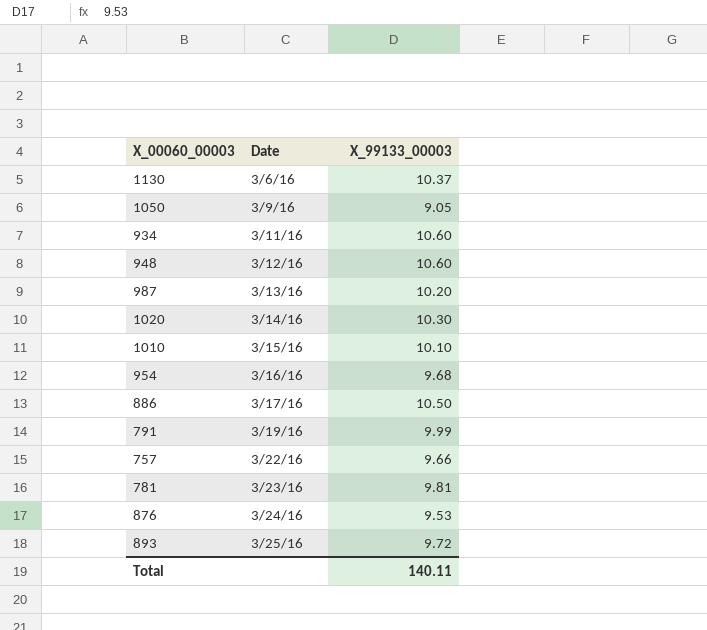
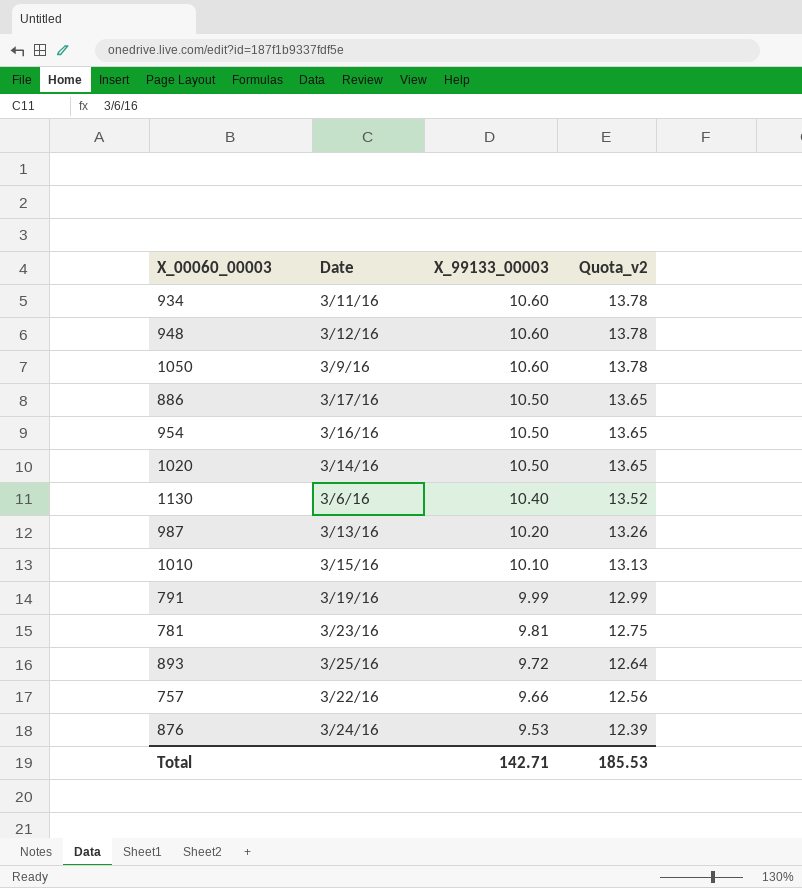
row order: Date ascending -> X_99133_00003 descending
column Quota_v2 | formula: none -> [X_99133_00003] * 1.3
1050 | X_99133_00003: 9.05 -> 10.60
954 | X_99133_00003: 9.68 -> 10.50
1020 | X_99133_00003: 10.30 -> 10.50
1130 | X_99133_00003: 10.37 -> 10.40
Total | X_99133_00003: 140.11 -> 142.71

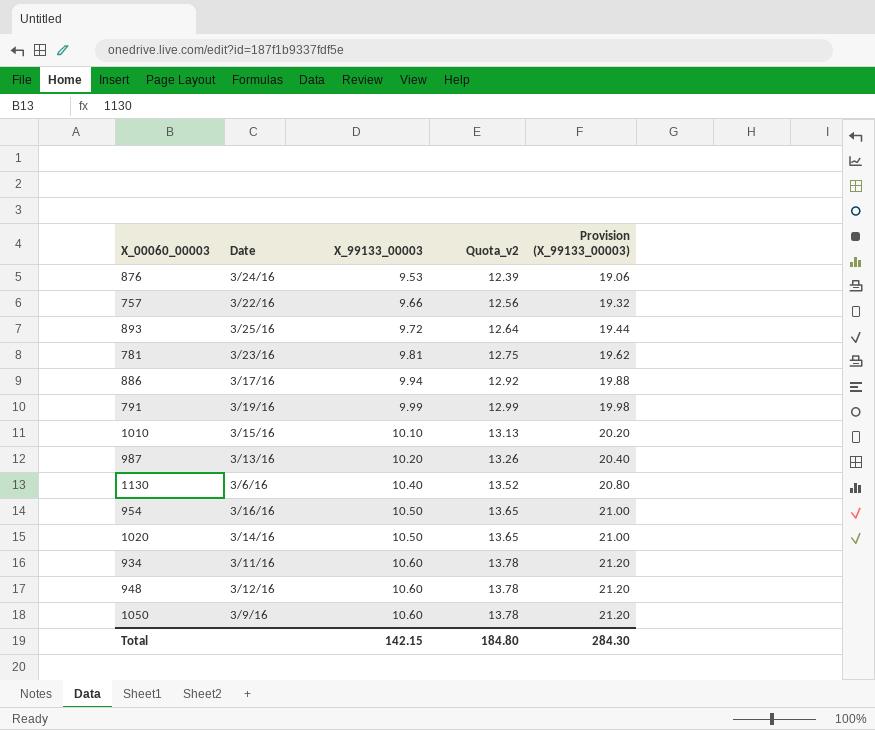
row order: X_99133_00003 descending -> X_99133_00003 ascending
column Provision (X_99133_00003) | formula: none -> [X_99133_00003] * 2
886 | X_99133_00003: 10.50 -> 9.94
886 | Quota_v2: 13.65 -> 12.92
Total | X_99133_00003: 142.71 -> 142.15
Total | Quota_v2: 185.53 -> 184.80

